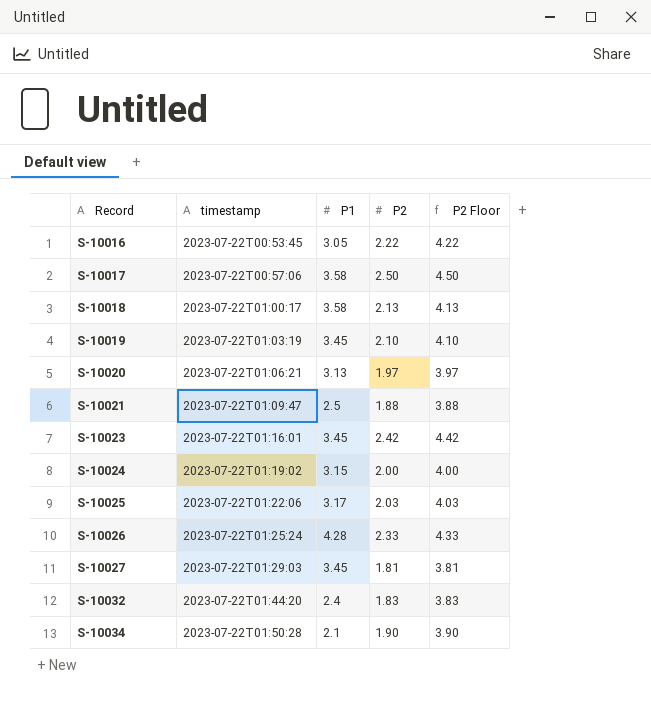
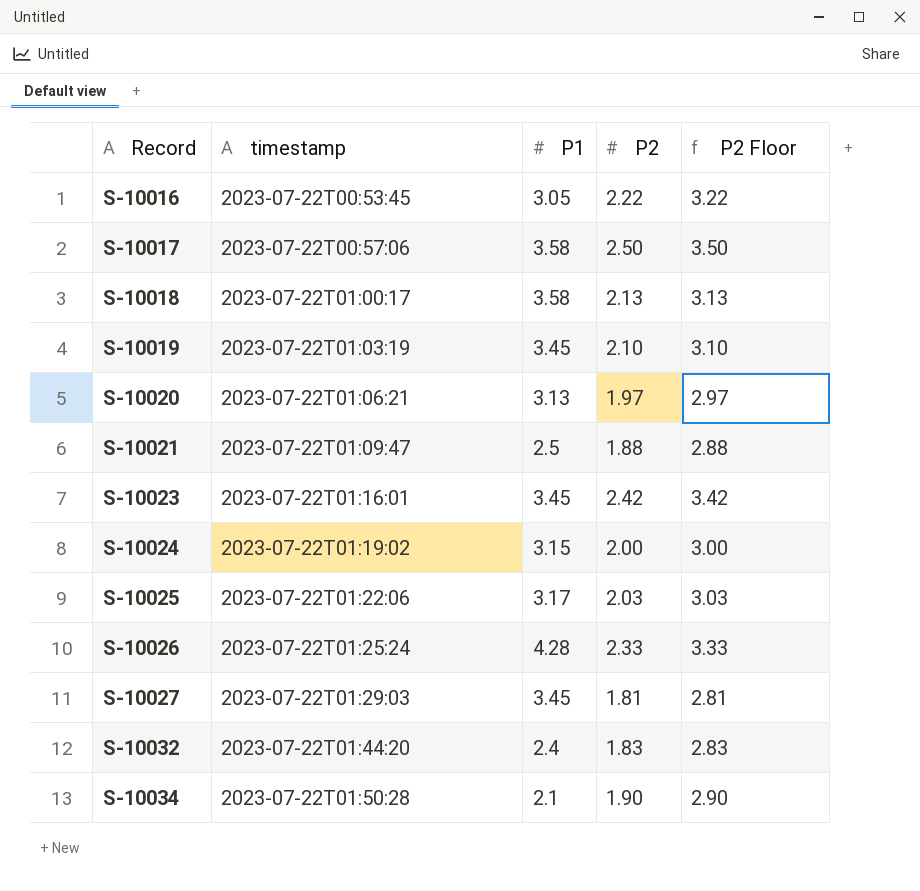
column P2 Floor | formula: [P2] + 2 -> [P2] + 1

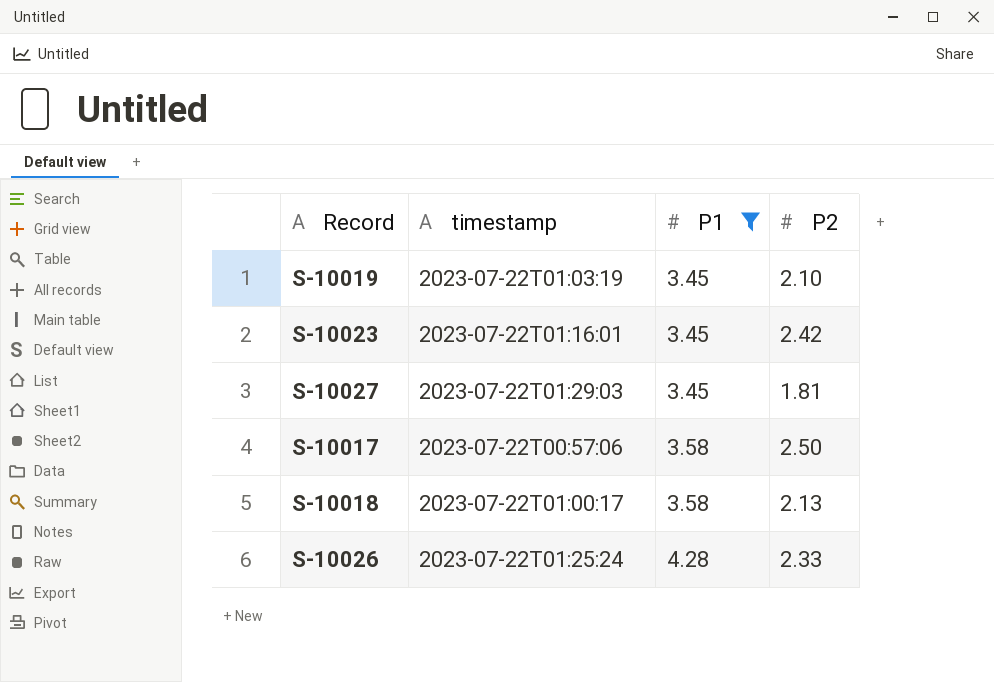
filter: none -> P1 >= 3.45
row order: Record ascending -> P1 ascending
column P2 Floor | formula: [P2] + 1 -> none

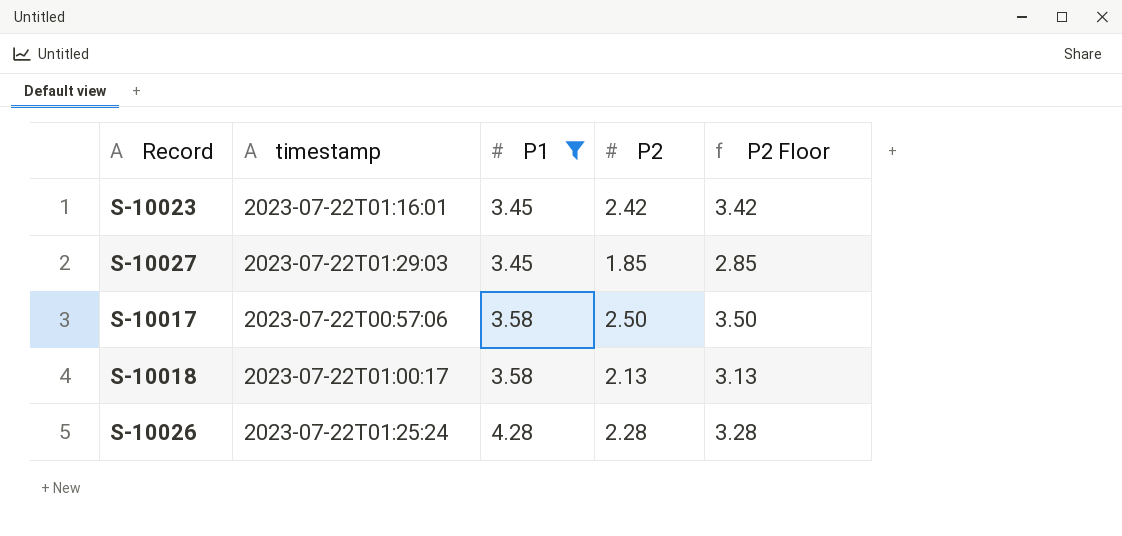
column P2 Floor | formula: none -> [P2] + 1
row S-10019: 2023-07-22T01:03:19 | 3.45 | 2.10 -> none
S-10027 | P2: 1.81 -> 1.85
S-10026 | P2: 2.33 -> 2.28

